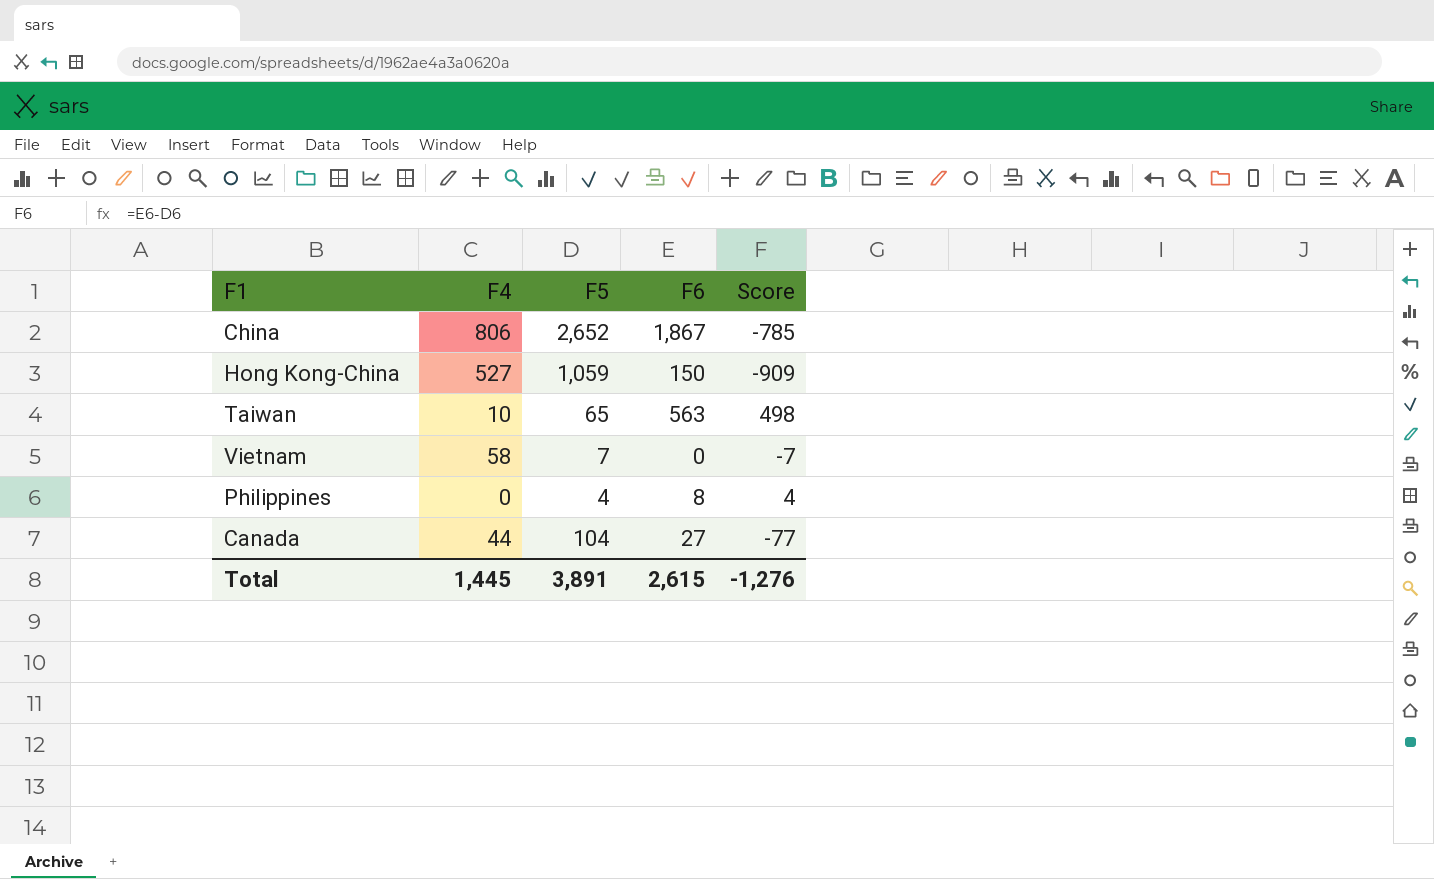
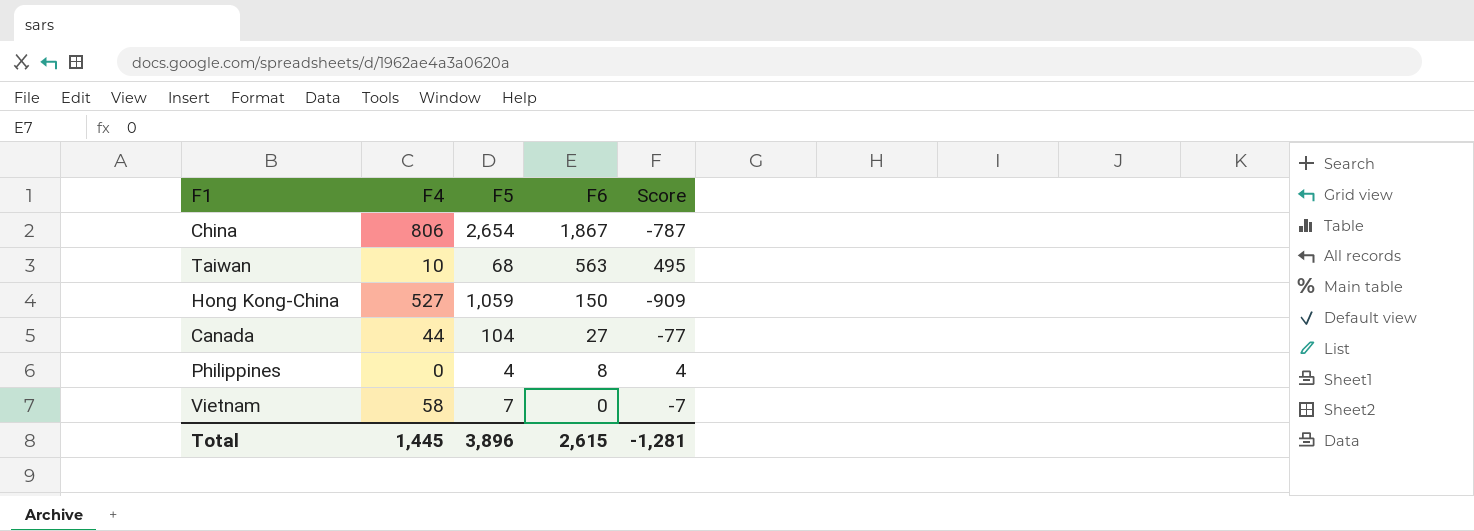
row order: none -> F6 descending
China | F5: 2,652 -> 2,654
China | Score: -785 -> -787
Taiwan | F5: 65 -> 68
Taiwan | Score: 498 -> 495
Total | F5: 3,891 -> 3,896
Total | Score: -1,276 -> -1,281

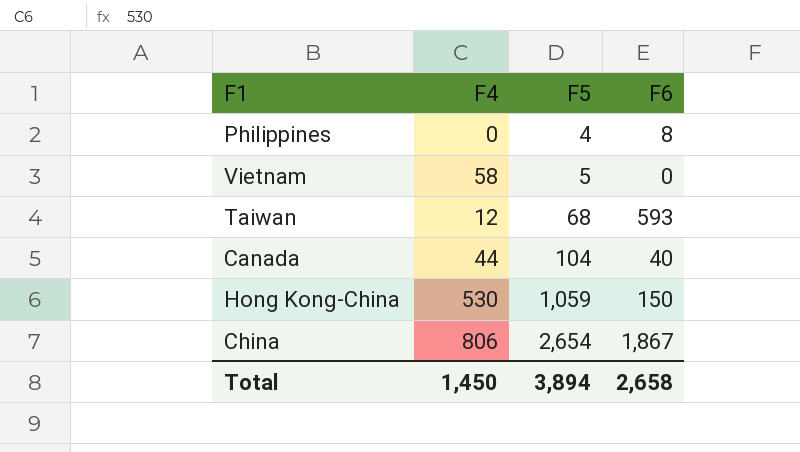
row order: F6 descending -> F5 ascending
column Score | formula: [F6] - [F5] -> none
Vietnam | F5: 7 -> 5
Taiwan | F4: 10 -> 12
Taiwan | F6: 563 -> 593
Canada | F6: 27 -> 40
Hong Kong-China | F4: 527 -> 530
Total | F4: 1,445 -> 1,450
Total | F5: 3,896 -> 3,894
Total | F6: 2,615 -> 2,658

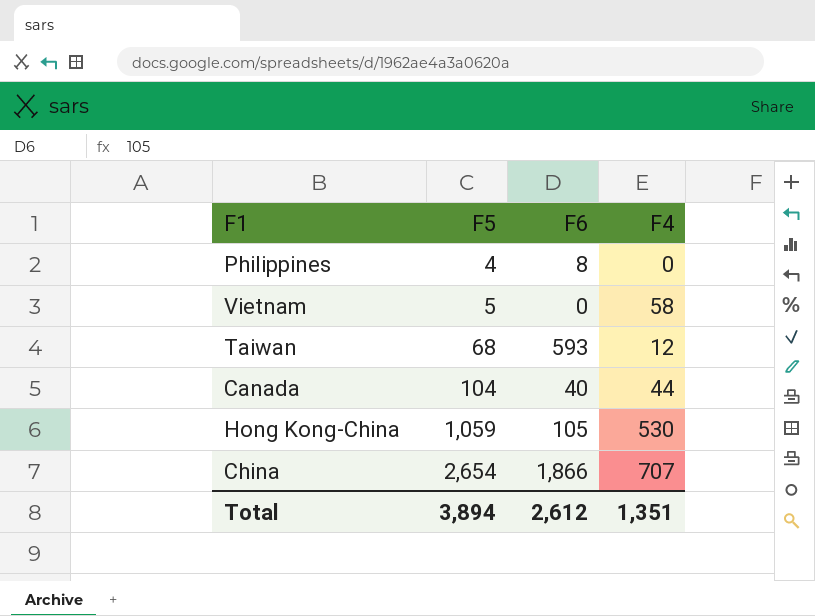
column F4 | position: 2 -> 4
Hong Kong-China | F6: 150 -> 105
China | F6: 1,867 -> 1,866
China | F4: 806 -> 707
Total | F6: 2,658 -> 2,612
Total | F4: 1,450 -> 1,351

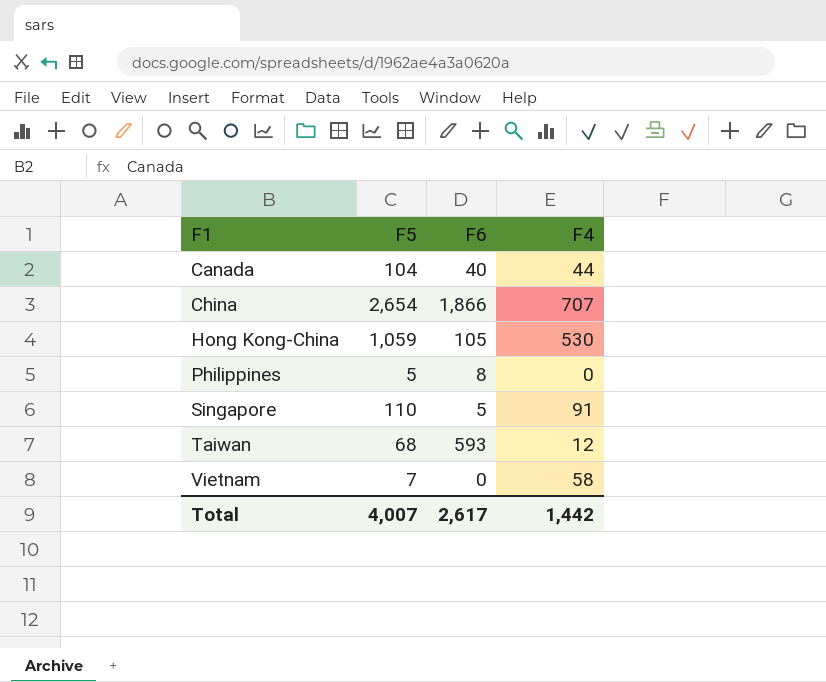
row order: F5 ascending -> F1 ascending
Philippines | F5: 4 -> 5
row Singapore: none -> 110 | 5 | 91
Vietnam | F5: 5 -> 7
Total | F5: 3,894 -> 4,007
Total | F6: 2,612 -> 2,617
Total | F4: 1,351 -> 1,442

